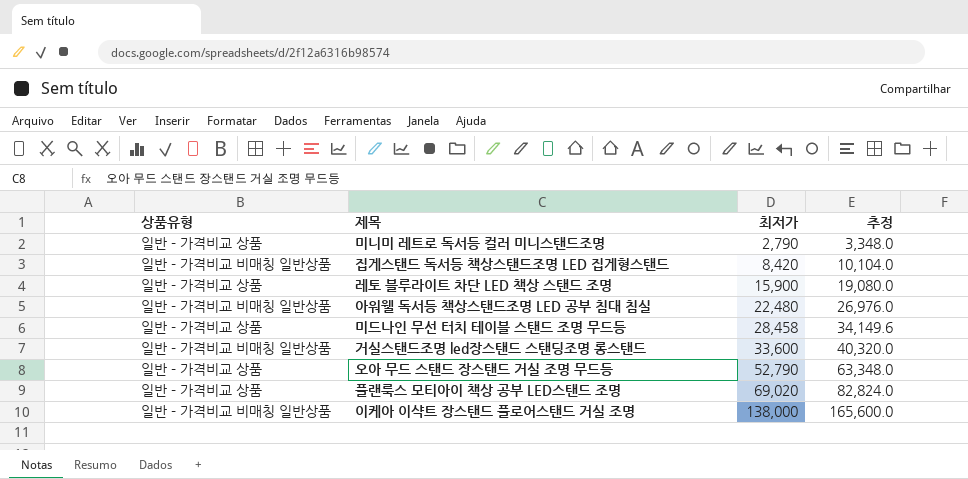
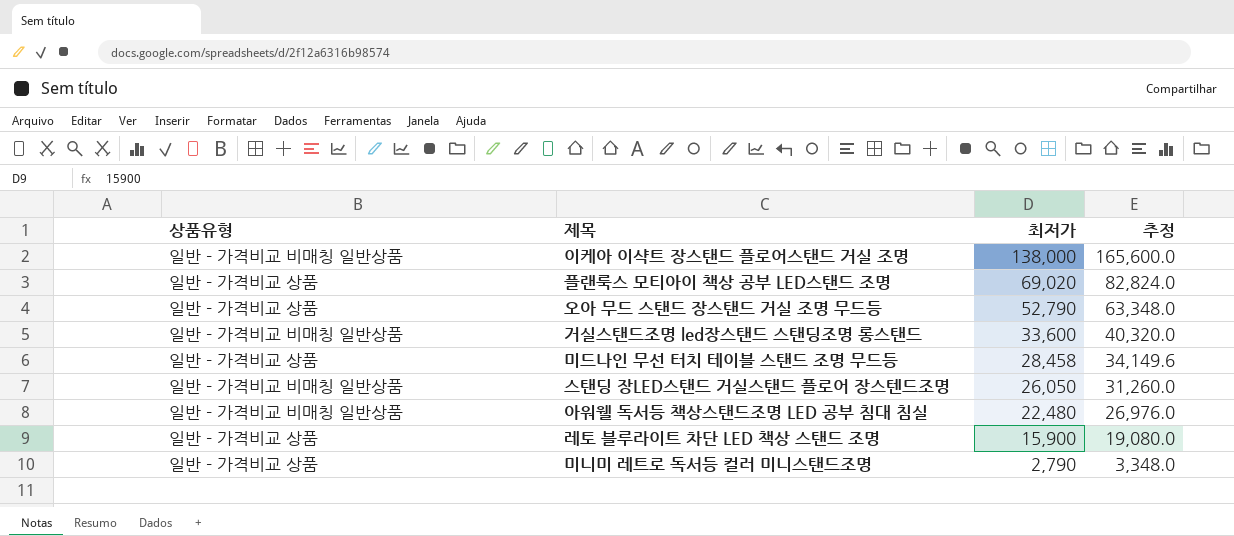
row order: 최저가 ascending -> 최저가 descending
row 집게스탠드 독서등 책상스탠드조명 LED 집게형스탠드: 일반 - 가격비교 비매칭 일반상품 | 8,420 | 10,104.0 -> none
row 스탠딩 장LED스탠드 거실스탠드 플로어 장스텐드조명: none -> 일반 - 가격비교 비매칭 일반상품 | 26,050 | 31,260.0

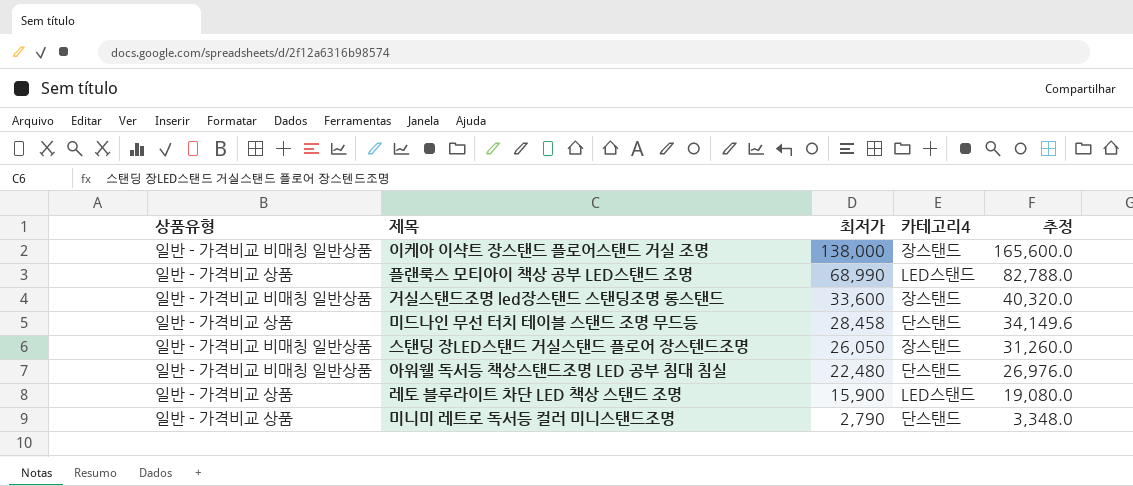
column 카테고리4 | position: none -> 4
row 오아 무드 스탠드 장스탠드 거실 조명 무드등: 일반 - 가격비교 상품 | 52,790 | 63,348.0 -> none
플랜룩스 모티아이 책상 공부 LED스탠드 조명 | 최저가: 69,020 -> 68,990
플랜룩스 모티아이 책상 공부 LED스탠드 조명 | 추정: 82,824.0 -> 82,788.0

